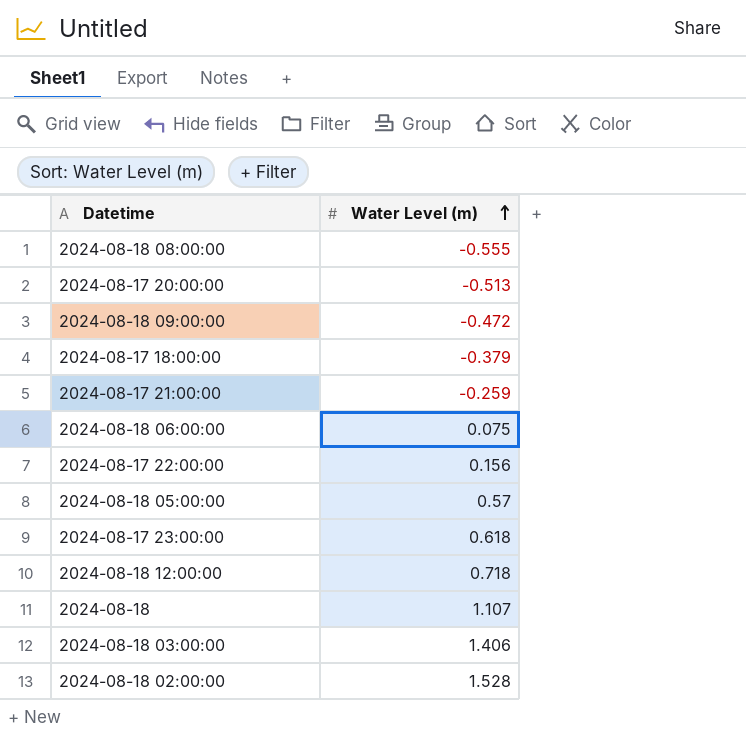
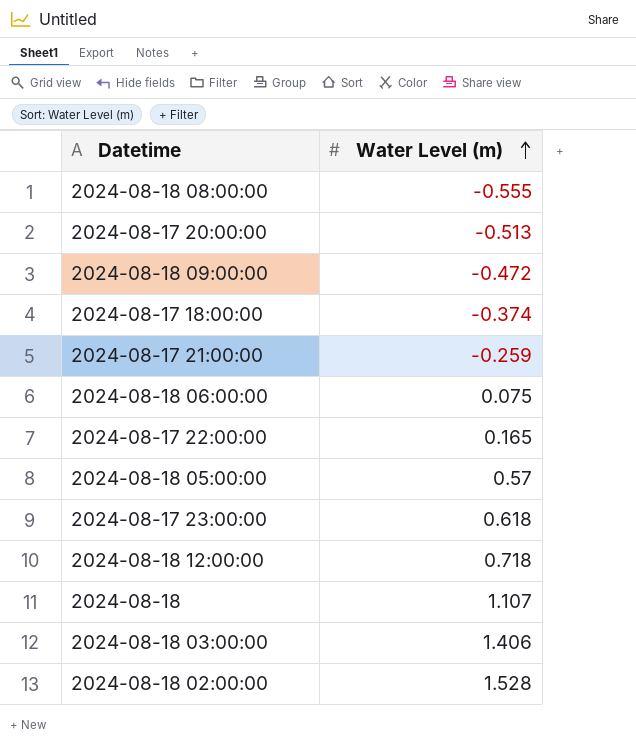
2024-08-17 18:00:00 | Water Level (m): -0.379 -> -0.374
2024-08-17 22:00:00 | Water Level (m): 0.156 -> 0.165

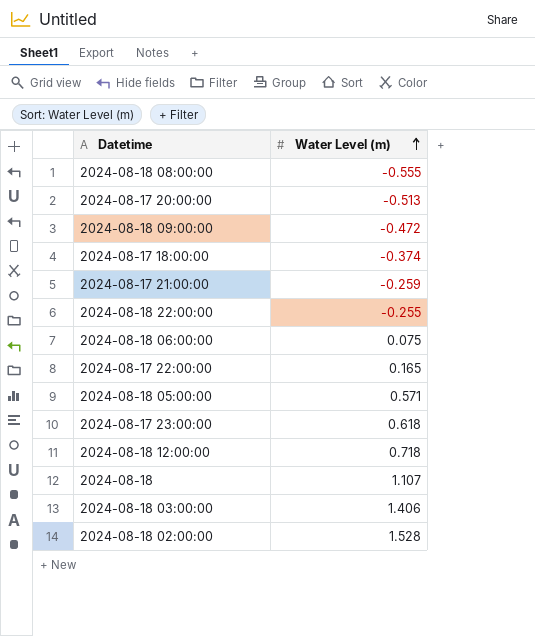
row 2024-08-18 22:00:00: none -> -0.255
2024-08-18 05:00:00 | Water Level (m): 0.57 -> 0.571

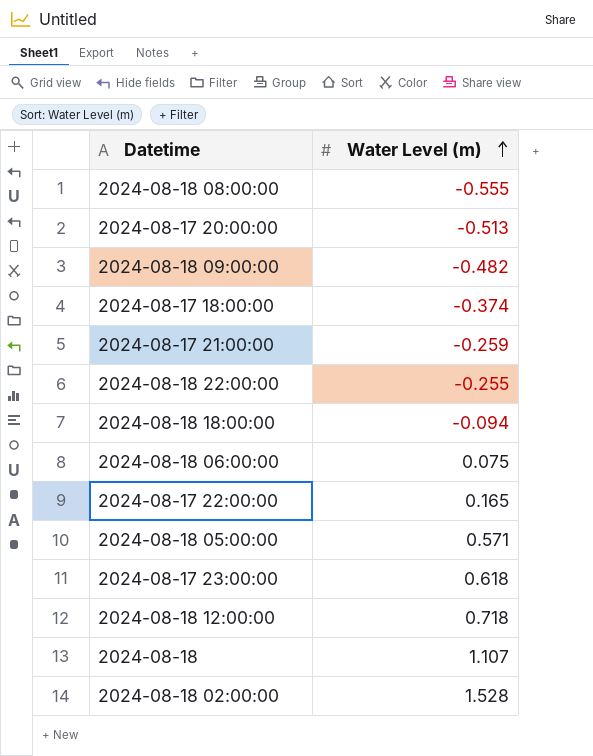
row 2024-08-18 03:00:00: 1.406 -> none
2024-08-18 09:00:00 | Water Level (m): -0.472 -> -0.482
row 2024-08-18 18:00:00: none -> -0.094

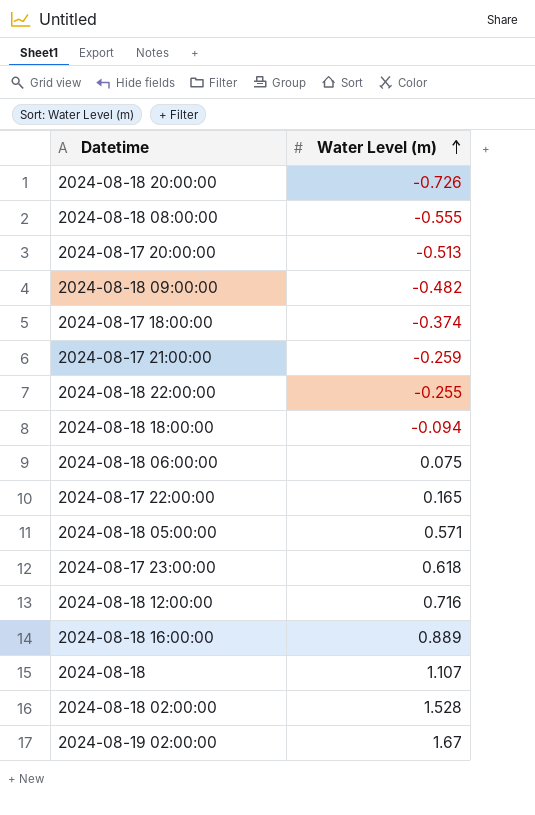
row 2024-08-18 20:00:00: none -> -0.726
2024-08-18 12:00:00 | Water Level (m): 0.718 -> 0.716
row 2024-08-18 16:00:00: none -> 0.889
row 2024-08-19 02:00:00: none -> 1.67

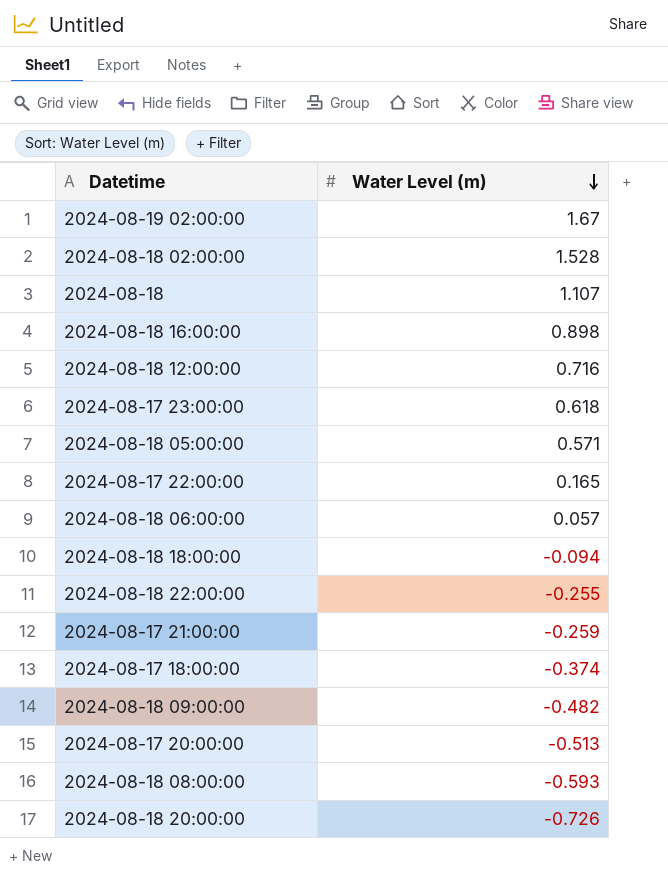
row order: Water Level (m) ascending -> Water Level (m) descending
2024-08-18 16:00:00 | Water Level (m): 0.889 -> 0.898
2024-08-18 06:00:00 | Water Level (m): 0.075 -> 0.057
2024-08-18 08:00:00 | Water Level (m): -0.555 -> -0.593

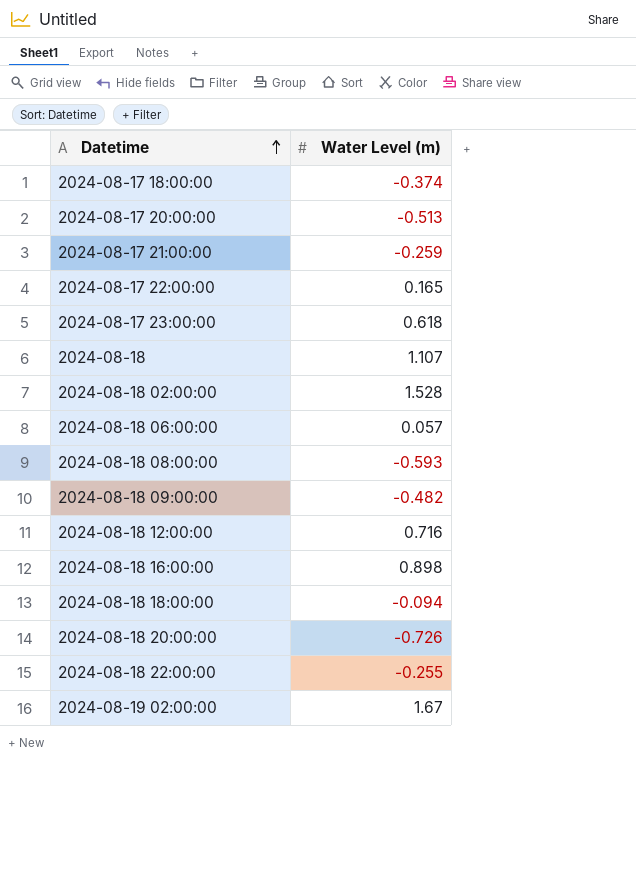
row order: Water Level (m) descending -> Datetime ascending
row 2024-08-18 05:00:00: 0.571 -> none

